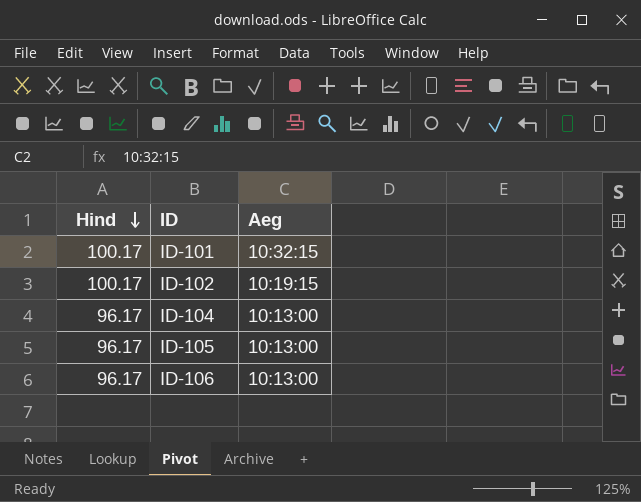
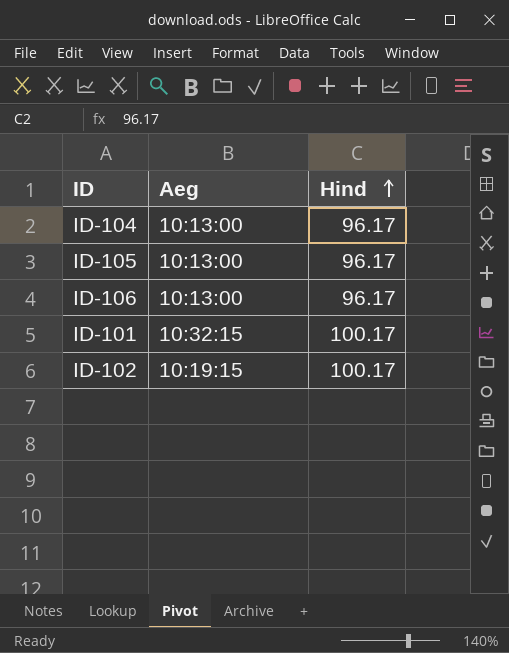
row order: Hind descending -> Hind ascending
column Hind | position: 1 -> 3

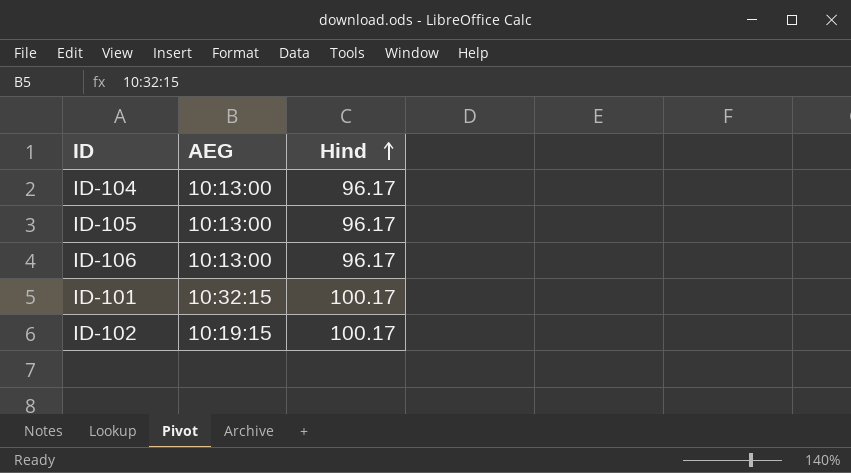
column name: Aeg -> AEG

